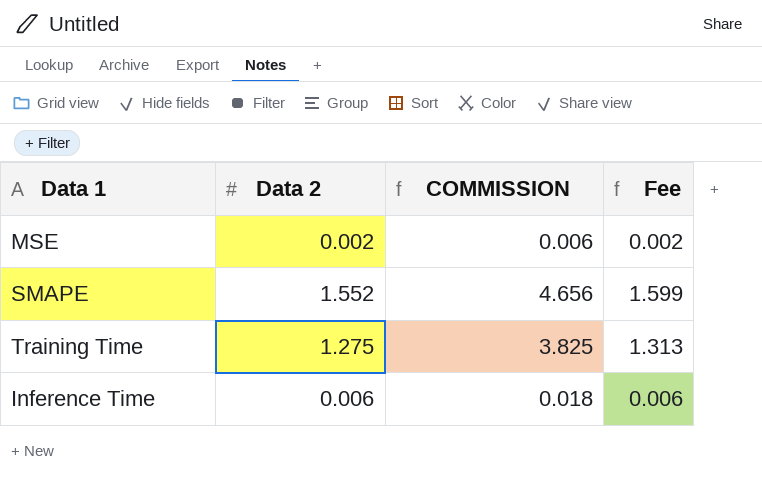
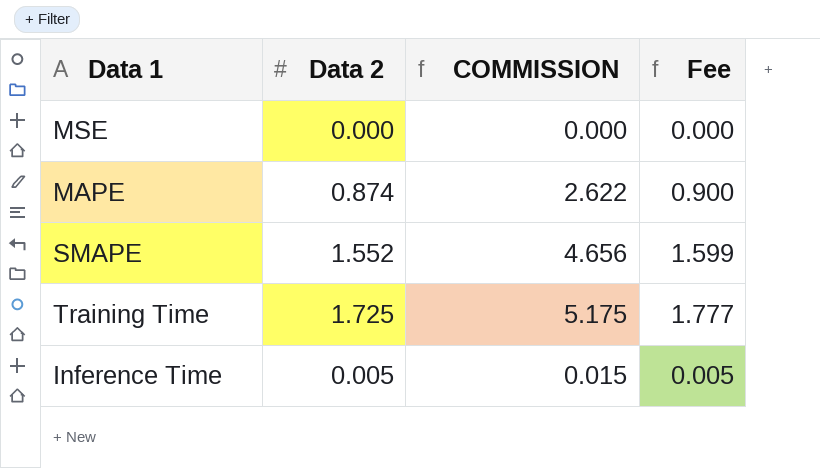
MSE | Data 2: 0.002 -> 0.000
MSE | COMMISSION: 0.006 -> 0.000
MSE | Fee: 0.002 -> 0.000
row MAPE: none -> 0.874 | 2.622 | 0.900
Training Time | Data 2: 1.275 -> 1.725
Training Time | COMMISSION: 3.825 -> 5.175
Training Time | Fee: 1.313 -> 1.777
Inference Time | Data 2: 0.006 -> 0.005
Inference Time | COMMISSION: 0.018 -> 0.015
Inference Time | Fee: 0.006 -> 0.005

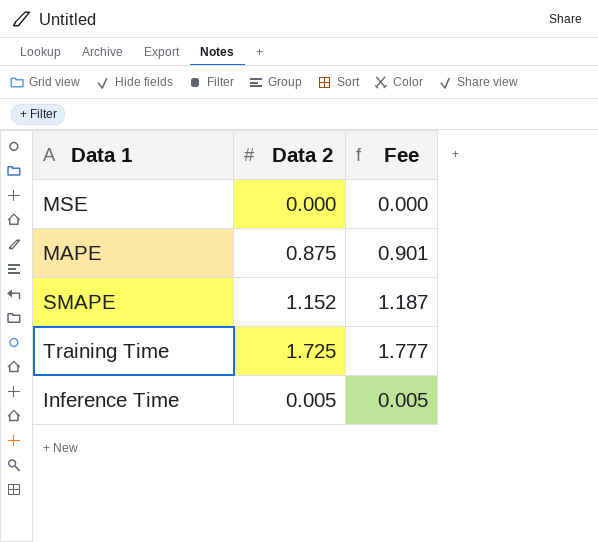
column COMMISSION | formula: [Data 2] * 3 -> none
MAPE | Data 2: 0.874 -> 0.875
MAPE | Fee: 0.900 -> 0.901
SMAPE | Data 2: 1.552 -> 1.152
SMAPE | Fee: 1.599 -> 1.187

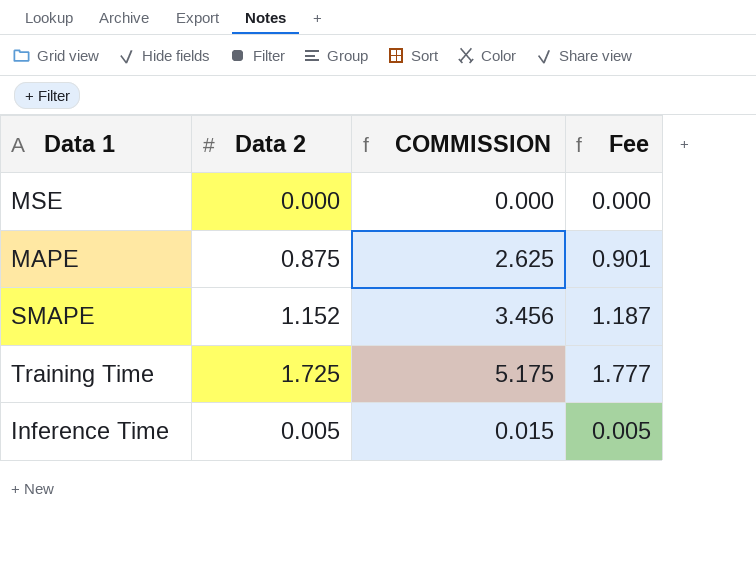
column COMMISSION | formula: none -> [Data 2] * 3

